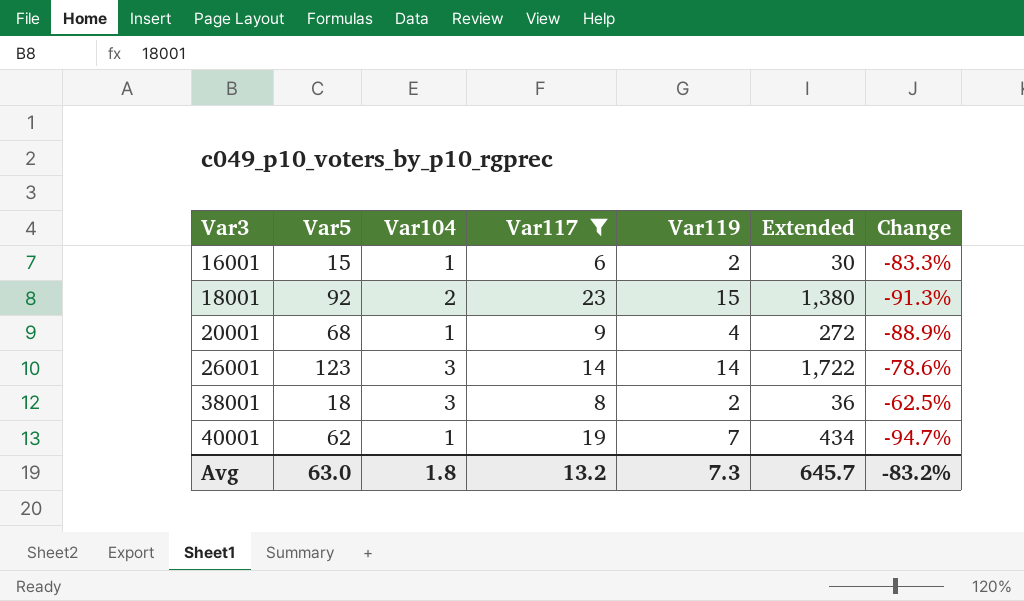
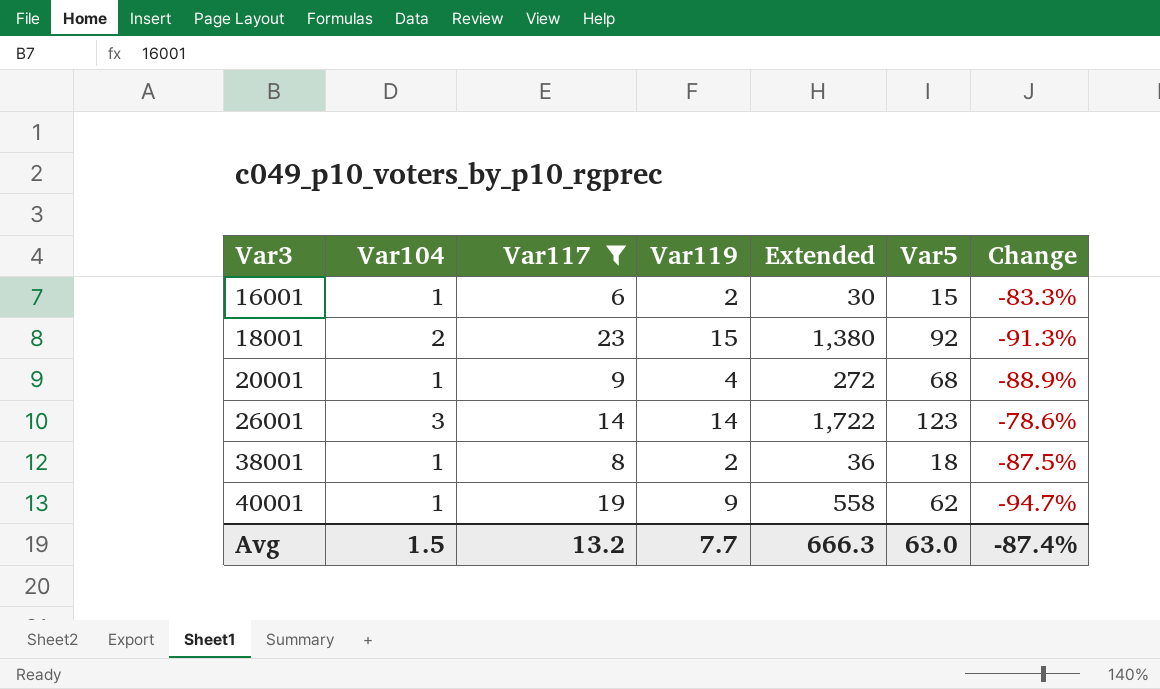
column Var5 | position: 2 -> 6
38001 | Var104: 3 -> 1
38001 | Change: -62.5% -> -87.5%
40001 | Var119: 7 -> 9
40001 | Extended: 434 -> 558
Avg | Var104: 1.8 -> 1.5
Avg | Var119: 7.3 -> 7.7
Avg | Extended: 645.7 -> 666.3
Avg | Change: -83.2% -> -87.4%

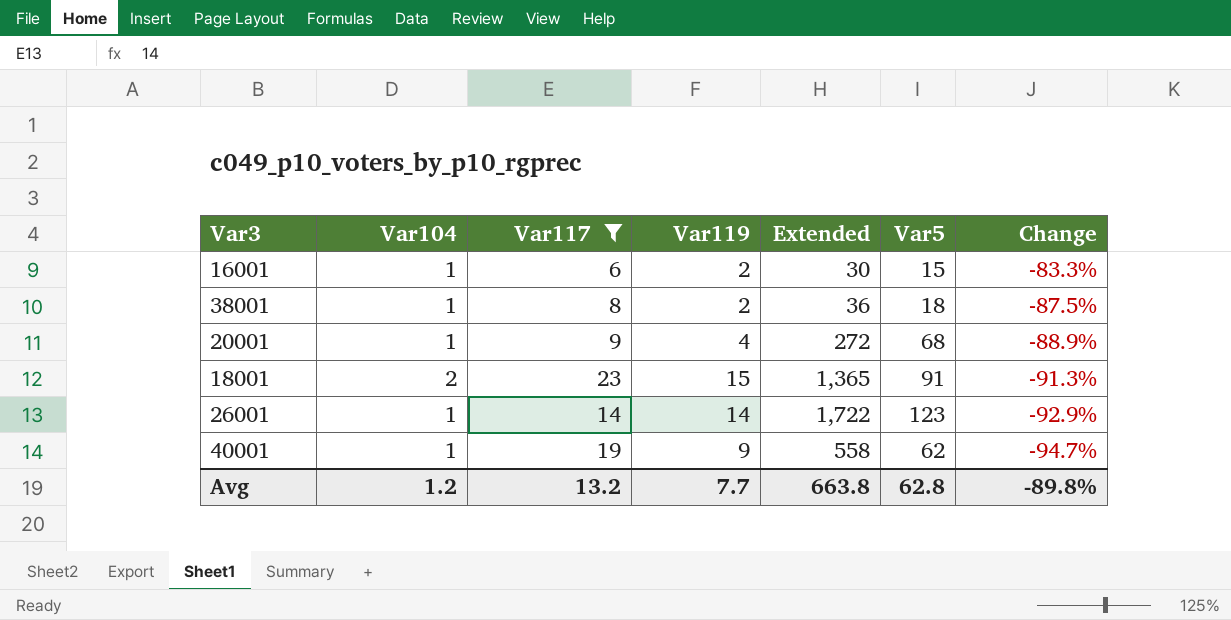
row order: Var3 ascending -> Change descending
18001 | Extended: 1,380 -> 1,365
18001 | Var5: 92 -> 91
26001 | Var104: 3 -> 1
26001 | Change: -78.6% -> -92.9%
Avg | Var104: 1.5 -> 1.2
Avg | Extended: 666.3 -> 663.8
Avg | Var5: 63.0 -> 62.8
Avg | Change: -87.4% -> -89.8%

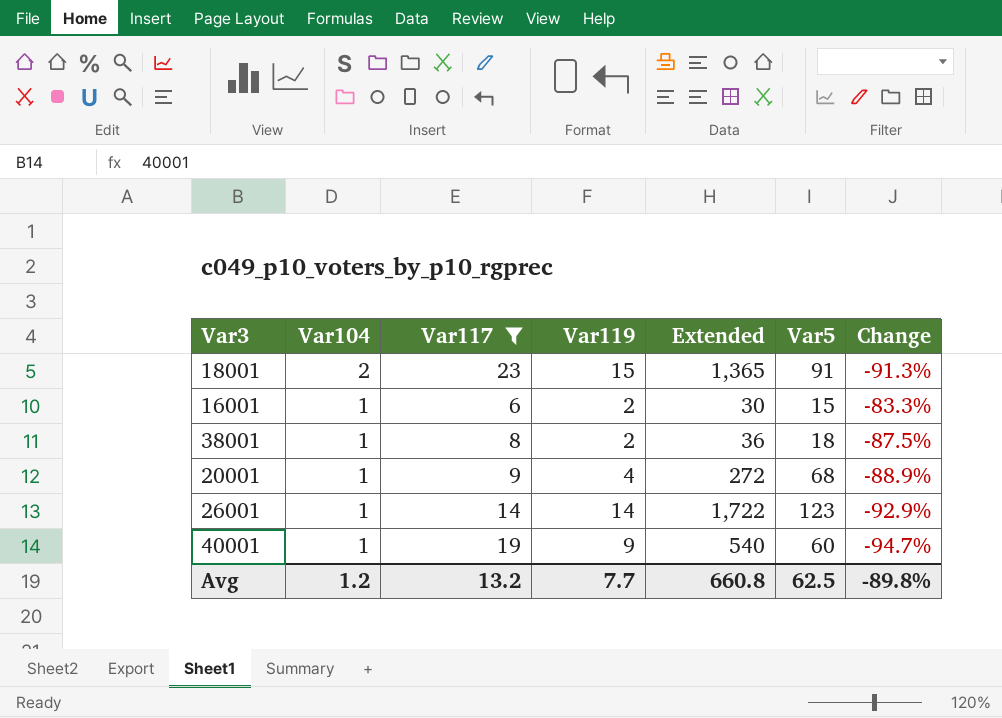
row order: Change descending -> Var104 descending
40001 | Extended: 558 -> 540
40001 | Var5: 62 -> 60
Avg | Extended: 663.8 -> 660.8
Avg | Var5: 62.8 -> 62.5

